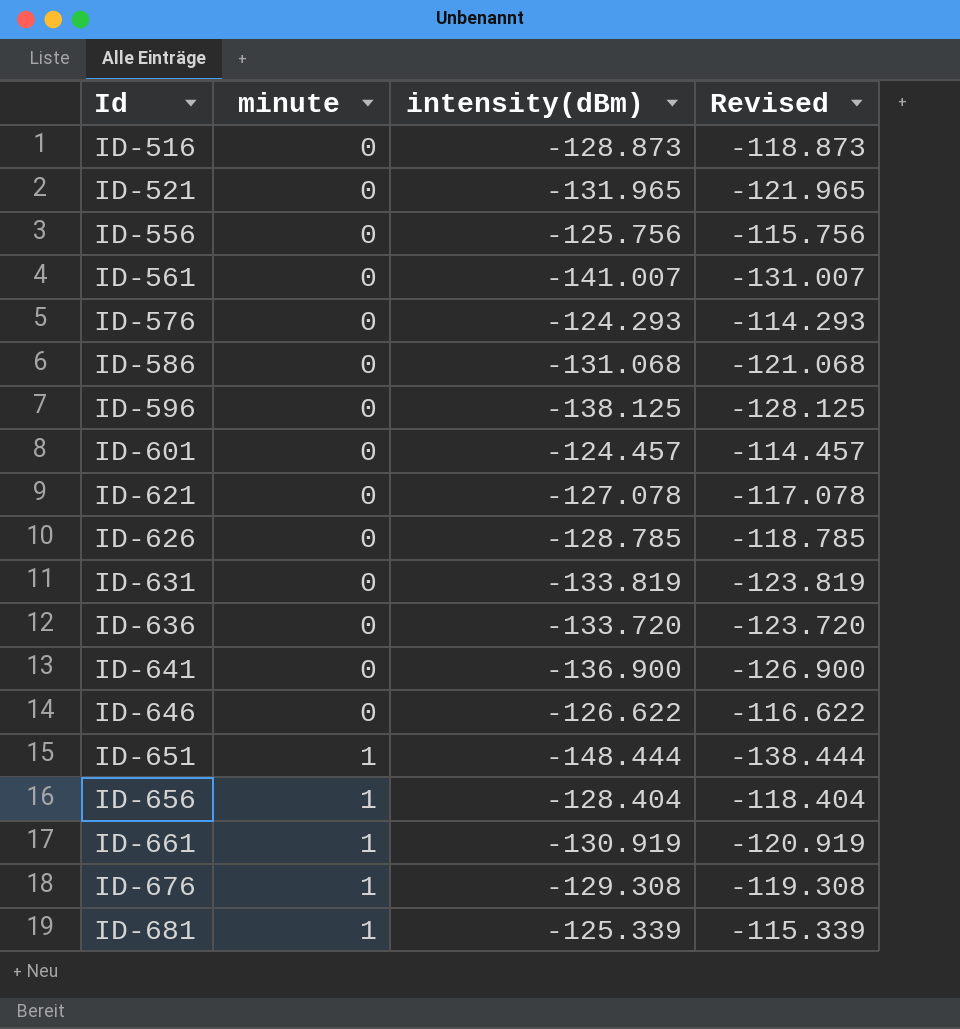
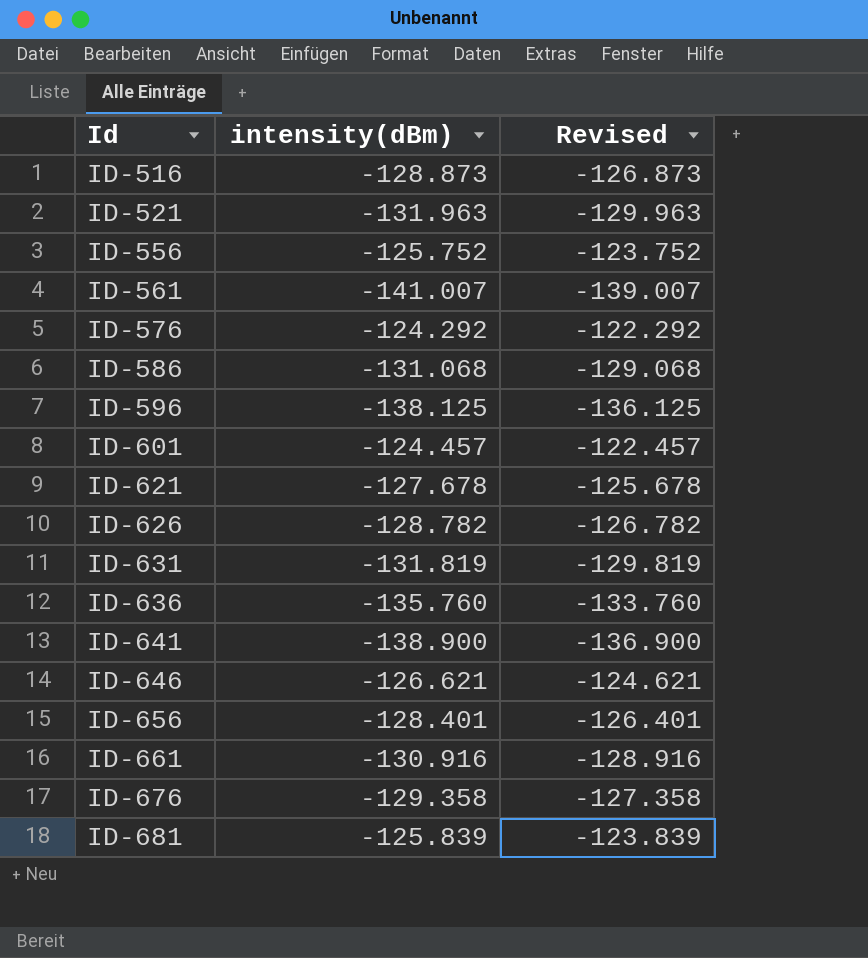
column minute | position: 2 -> none
column Revised | formula: [intensity(dBm)] + 10 -> [intensity(dBm)] + 2
row ID-651: 1 | -148.444 | -138.444 -> none
ID-521 | intensity(dBm): -131.965 -> -131.963
ID-556 | intensity(dBm): -125.756 -> -125.752
ID-576 | intensity(dBm): -124.293 -> -124.292
ID-621 | intensity(dBm): -127.078 -> -127.678
ID-626 | intensity(dBm): -128.785 -> -128.782
ID-631 | intensity(dBm): -133.819 -> -131.819
ID-636 | intensity(dBm): -133.720 -> -135.760
ID-641 | intensity(dBm): -136.900 -> -138.900
ID-646 | intensity(dBm): -126.622 -> -126.621
ID-656 | intensity(dBm): -128.404 -> -128.401
ID-661 | intensity(dBm): -130.919 -> -130.916
ID-676 | intensity(dBm): -129.308 -> -129.358
ID-681 | intensity(dBm): -125.339 -> -125.839

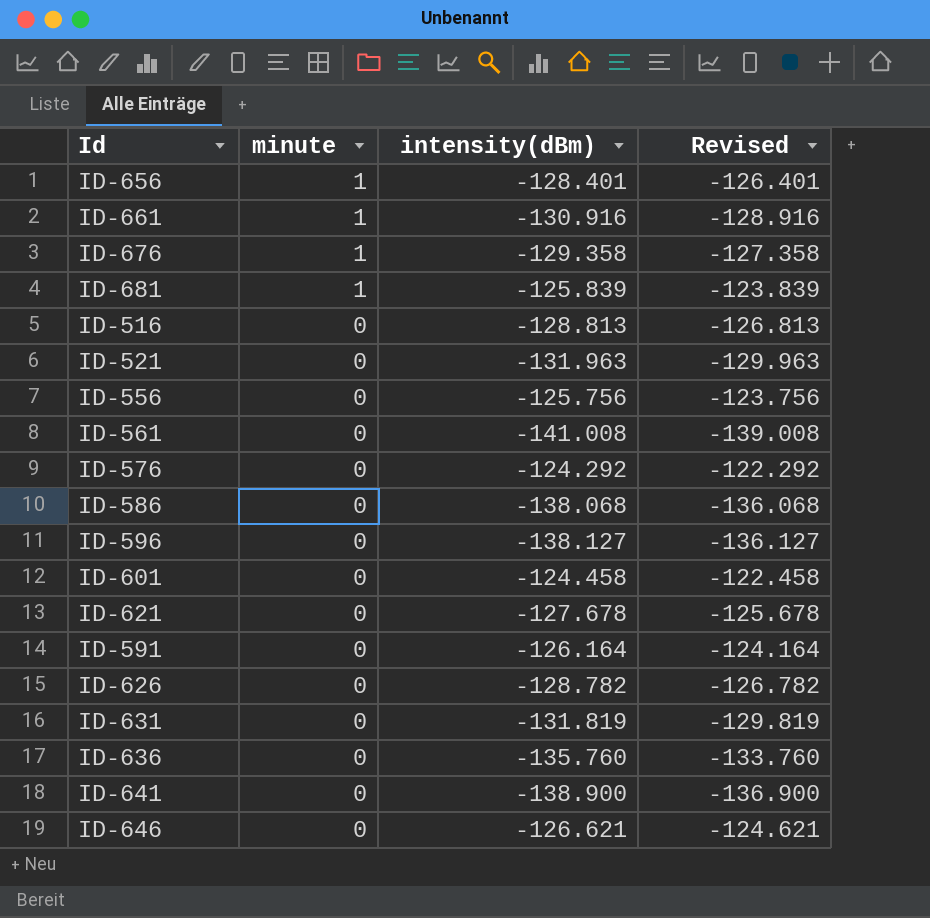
row order: Id ascending -> minute descending
column minute | position: none -> 2
ID-516 | intensity(dBm): -128.873 -> -128.813
ID-516 | Revised: -126.873 -> -126.813
ID-556 | intensity(dBm): -125.752 -> -125.756
ID-556 | Revised: -123.752 -> -123.756
ID-561 | intensity(dBm): -141.007 -> -141.008
ID-561 | Revised: -139.007 -> -139.008
ID-586 | intensity(dBm): -131.068 -> -138.068
ID-586 | Revised: -129.068 -> -136.068
ID-596 | intensity(dBm): -138.125 -> -138.127
ID-596 | Revised: -136.125 -> -136.127
ID-601 | intensity(dBm): -124.457 -> -124.458
ID-601 | Revised: -122.457 -> -122.458
row ID-591: none -> 0 | -126.164 | -124.164

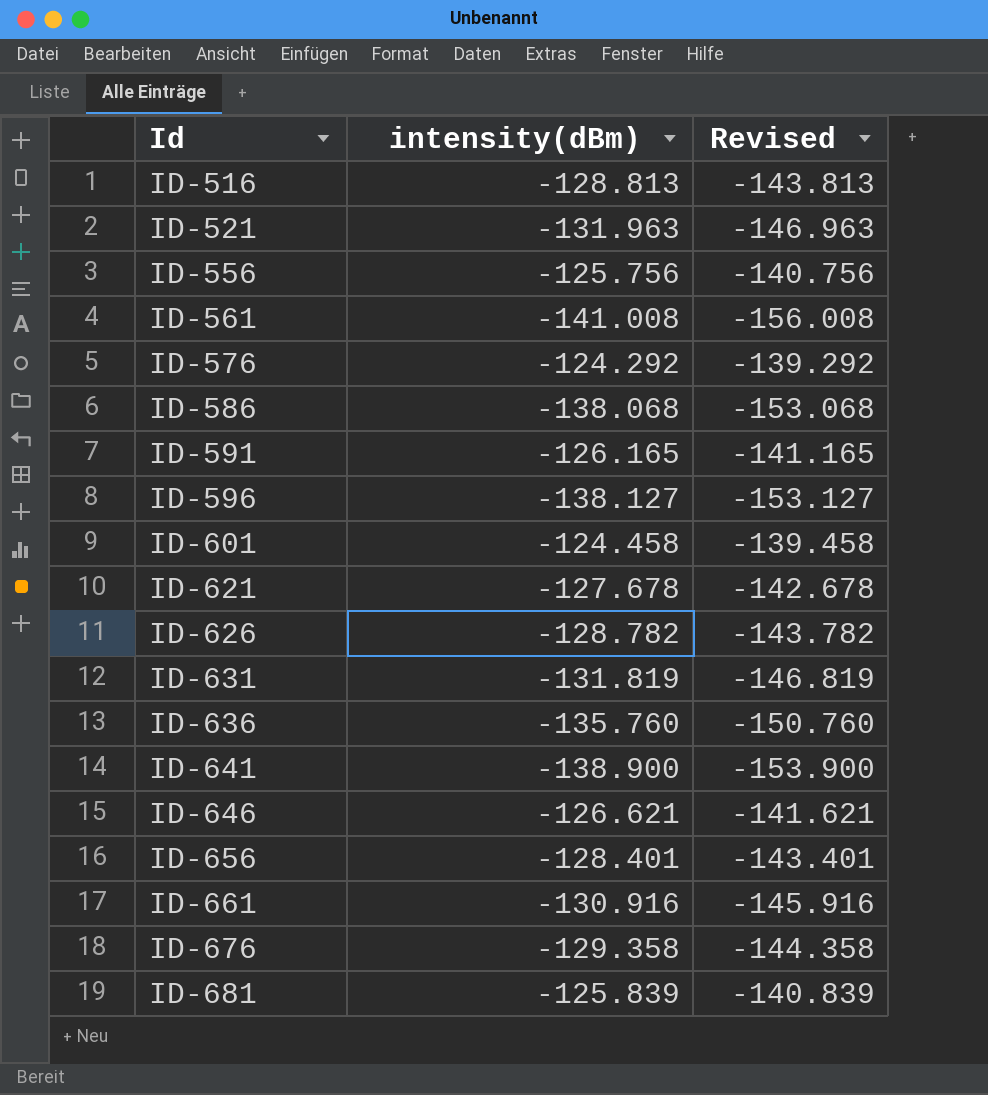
row order: minute descending -> Id ascending
column minute | position: 2 -> none
column Revised | formula: [intensity(dBm)] + 2 -> [intensity(dBm)] - 15
ID-591 | intensity(dBm): -126.164 -> -126.165

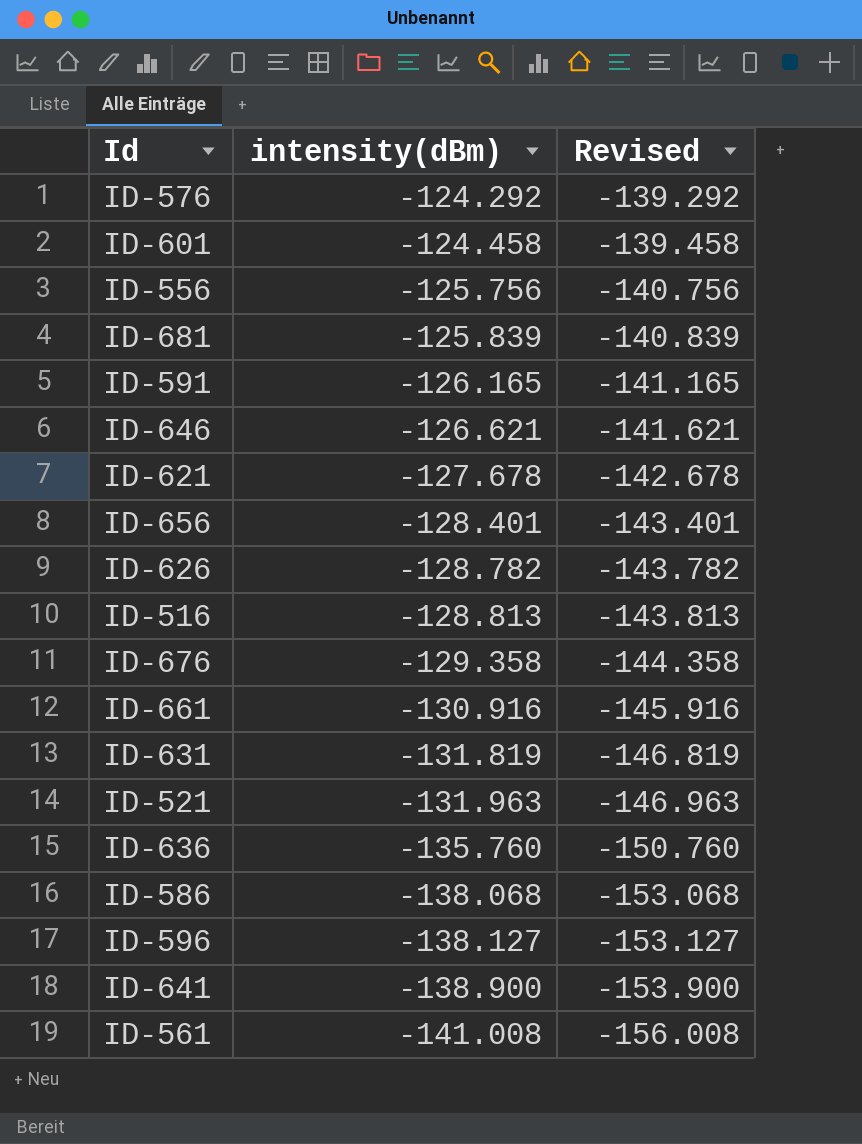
row order: Id ascending -> intensity(dBm) descending

